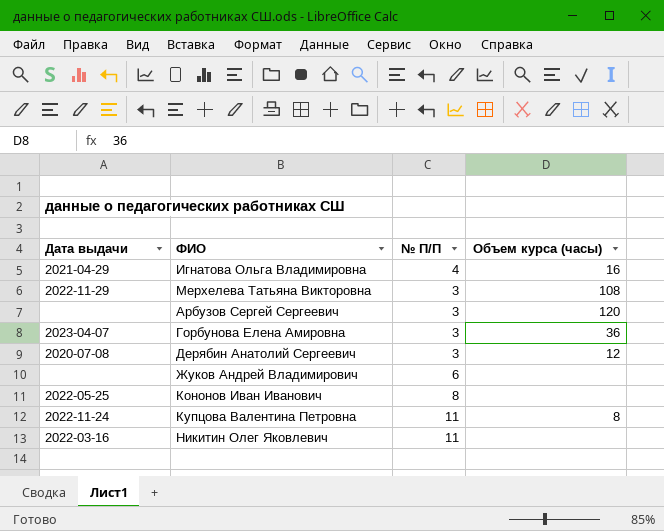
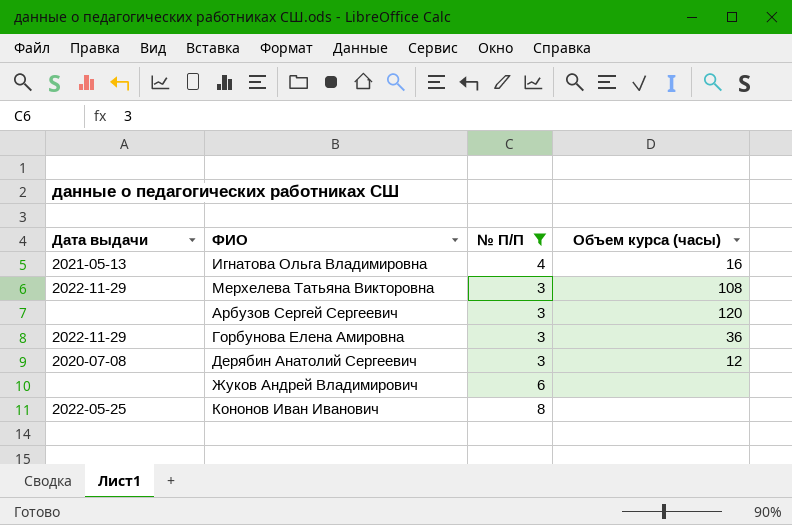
filter: none -> № П/П != 11
Игнатова Ольга Владимировна | Дата выдачи: 2021-04-29 -> 2021-05-13
Горбунова Елена Амировна | Дата выдачи: 2023-04-07 -> 2022-11-29

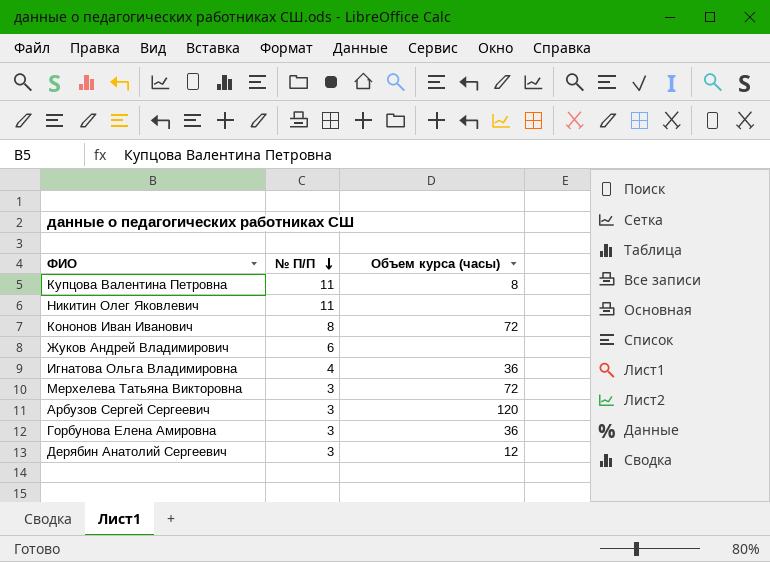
filter: № П/П != 11 -> none
row order: none -> № П/П descending
column Дата выдачи | position: 1 -> none
Кононов Иван Иванович | Объем курса (часы): none -> 72
Игнатова Ольга Владимировна | Объем курса (часы): 16 -> 36
Мерхелева Татьяна Викторовна | Объем курса (часы): 108 -> 72

